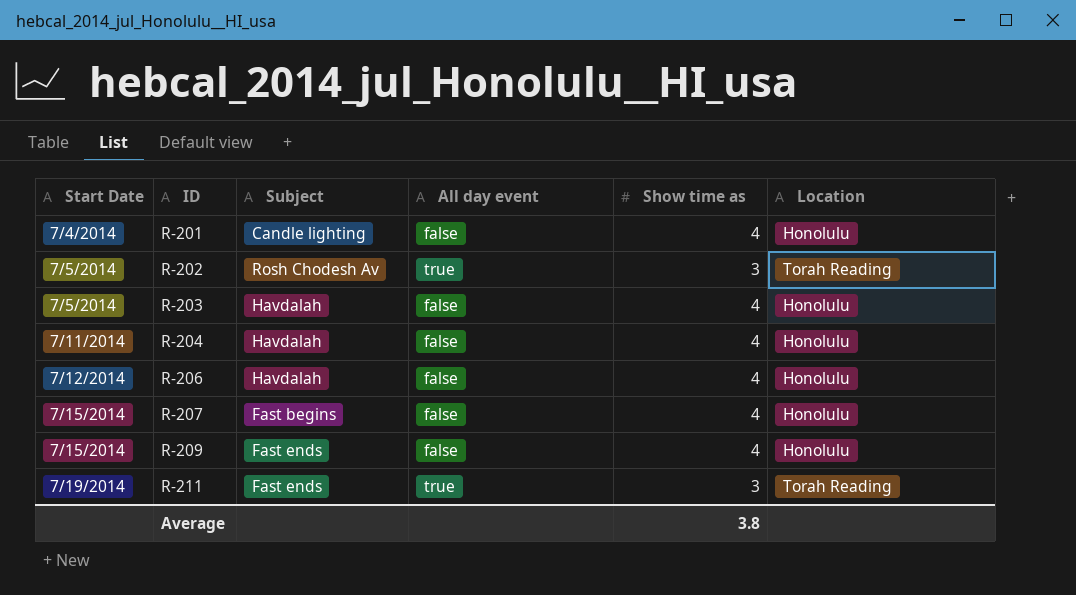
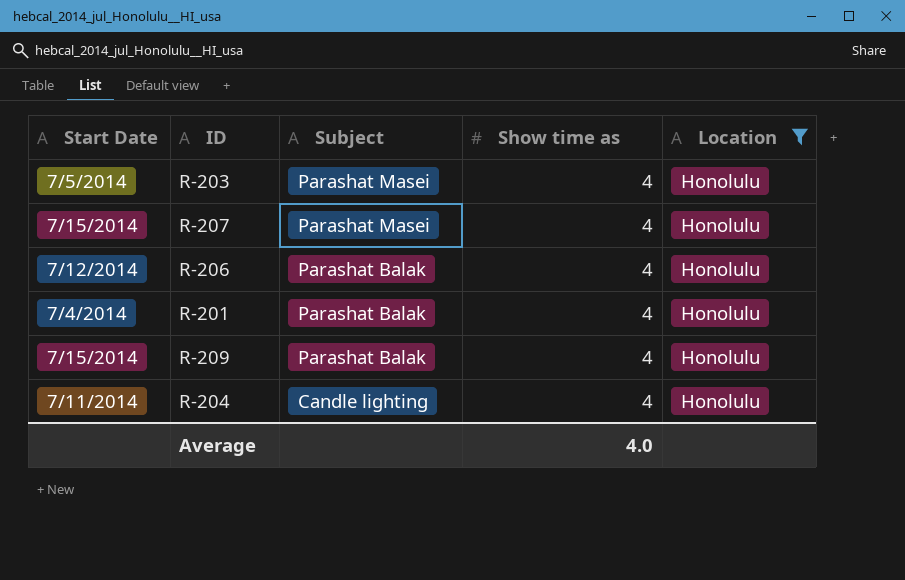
filter: none -> Location = Honolulu
row order: Start Date ascending -> Subject descending
column All day event | position: 4 -> none
R-203 | Subject: Havdalah -> Parashat Masei
R-207 | Subject: Fast begins -> Parashat Masei
R-206 | Subject: Havdalah -> Parashat Balak
R-201 | Subject: Candle lighting -> Parashat Balak
R-209 | Subject: Fast ends -> Parashat Balak
R-204 | Subject: Havdalah -> Candle lighting
Average | Show time as: 3.8 -> 4.0

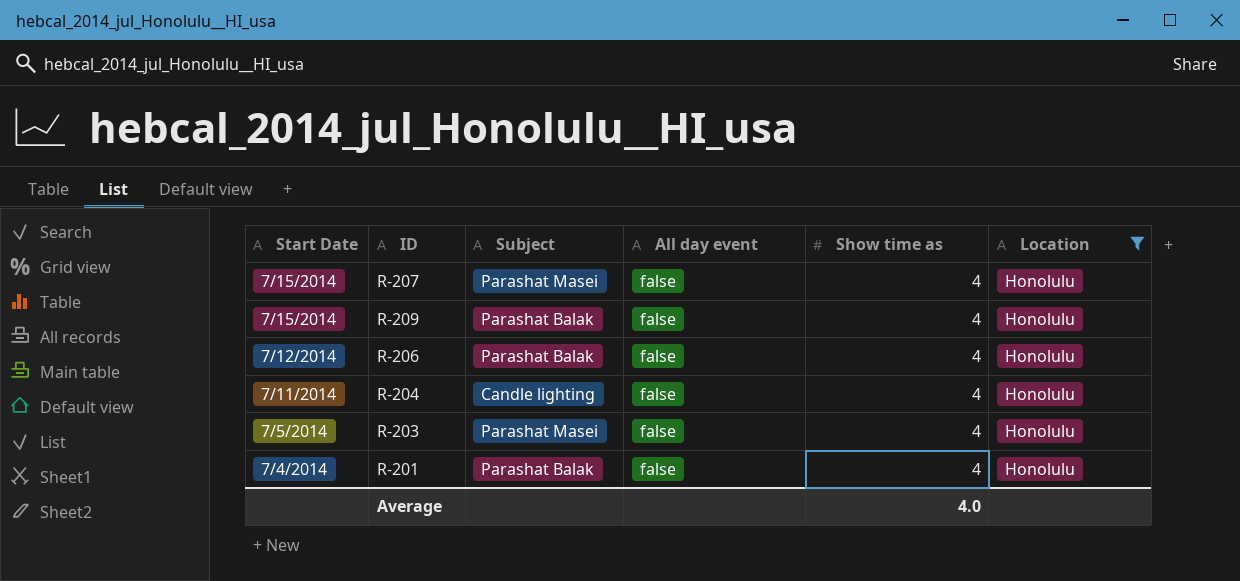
row order: Subject descending -> Start Date descending
column All day event | position: none -> 4

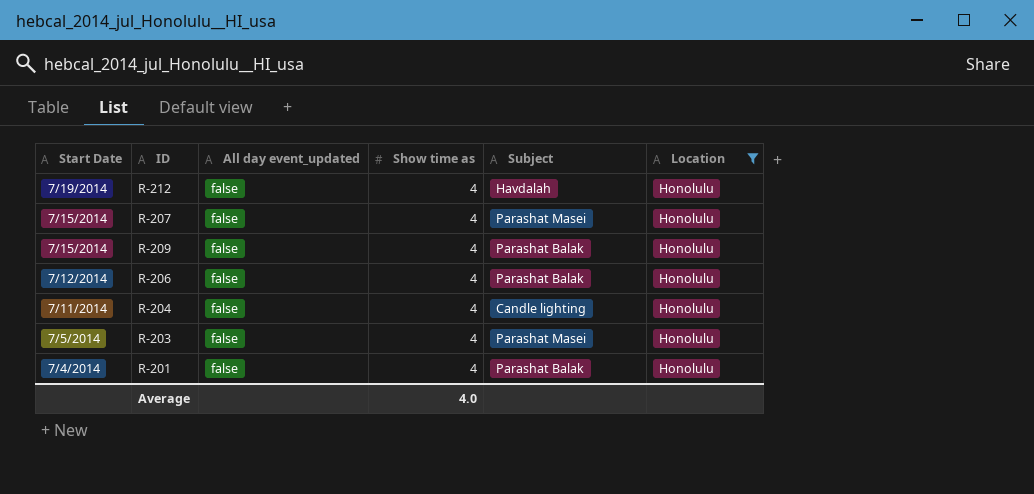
column name: All day event -> All day event_updated
column Subject | position: 3 -> 5
row R-212: none -> 7/19/2014 | false | 4 | Havdalah | Honolulu

